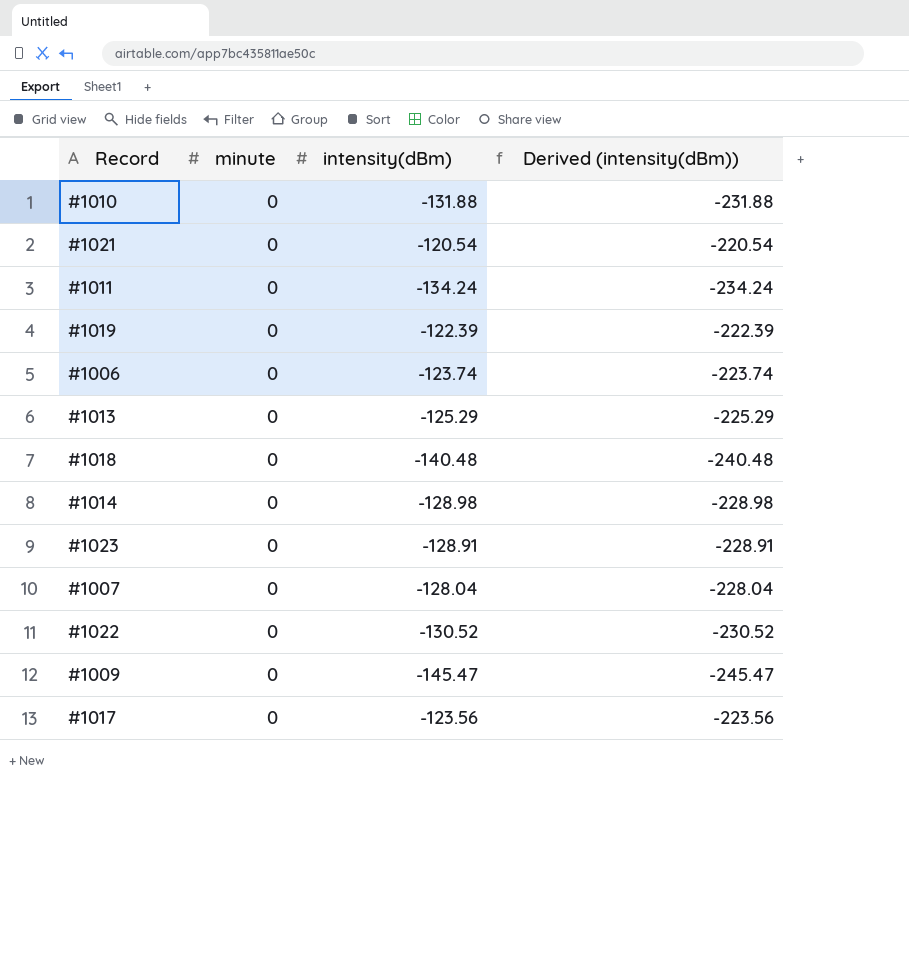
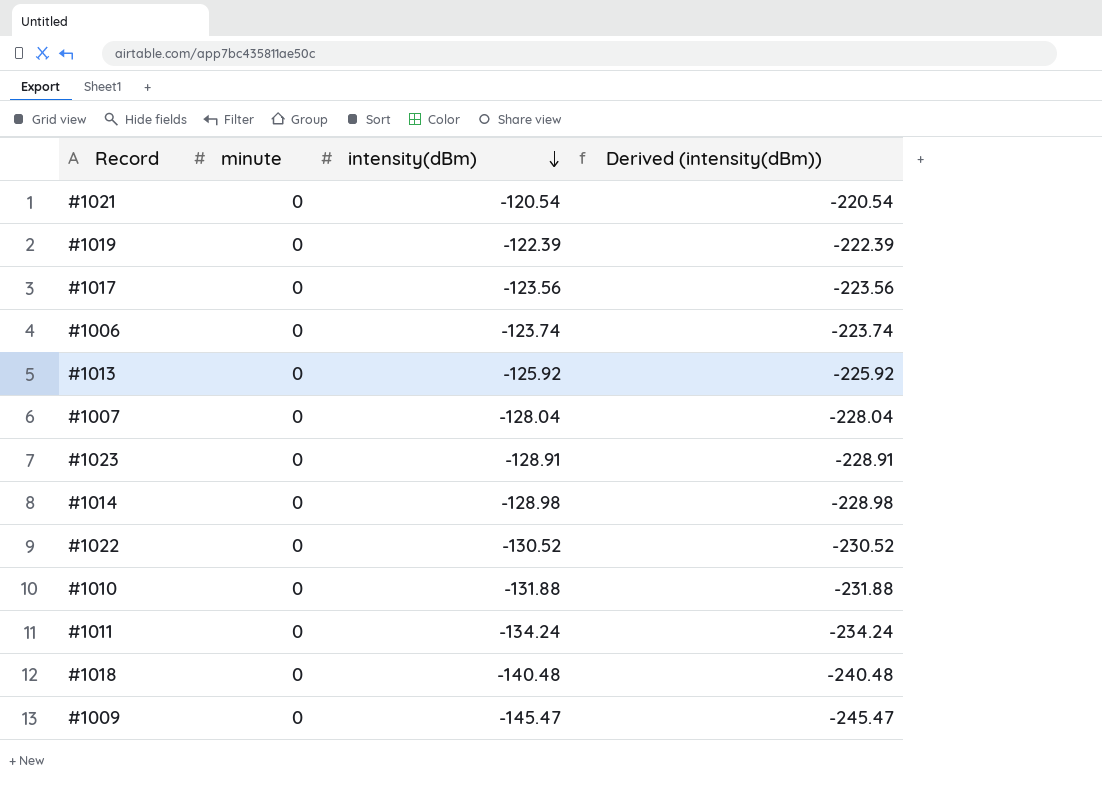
row order: none -> intensity(dBm) descending
#1013 | intensity(dBm): -125.29 -> -125.92
#1013 | Derived (intensity(dBm)): -225.29 -> -225.92

